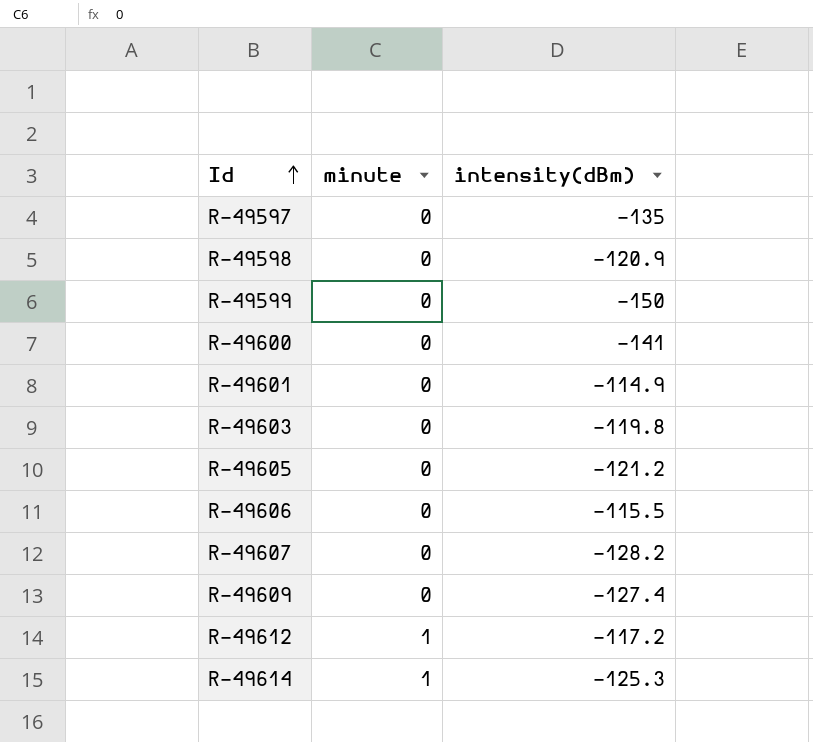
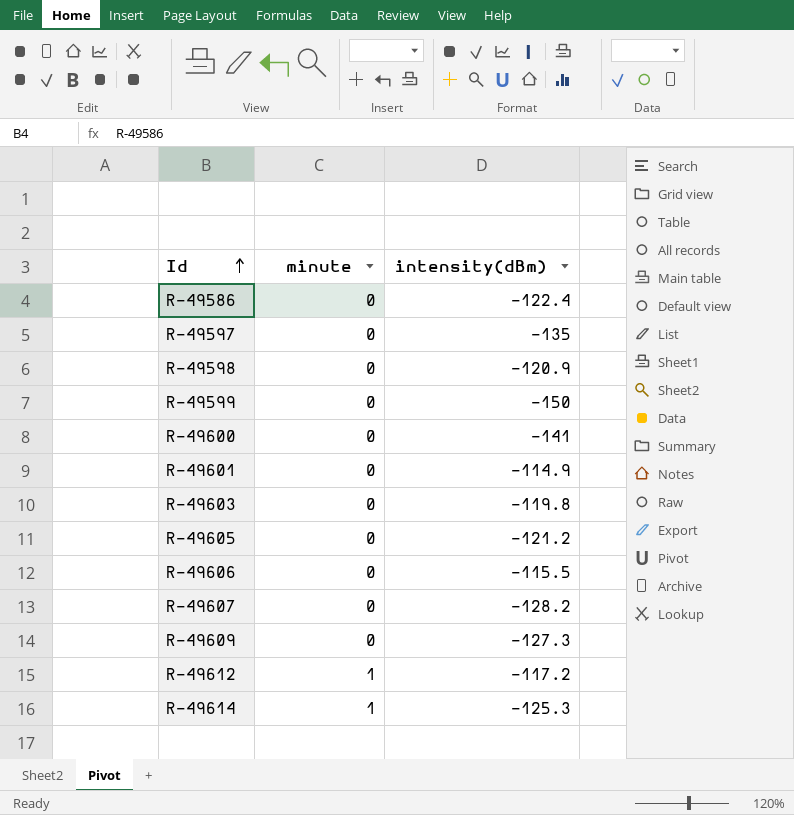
row R-49586: none -> 0 | -122.4
R-49609 | intensity(dBm): -127.4 -> -127.3

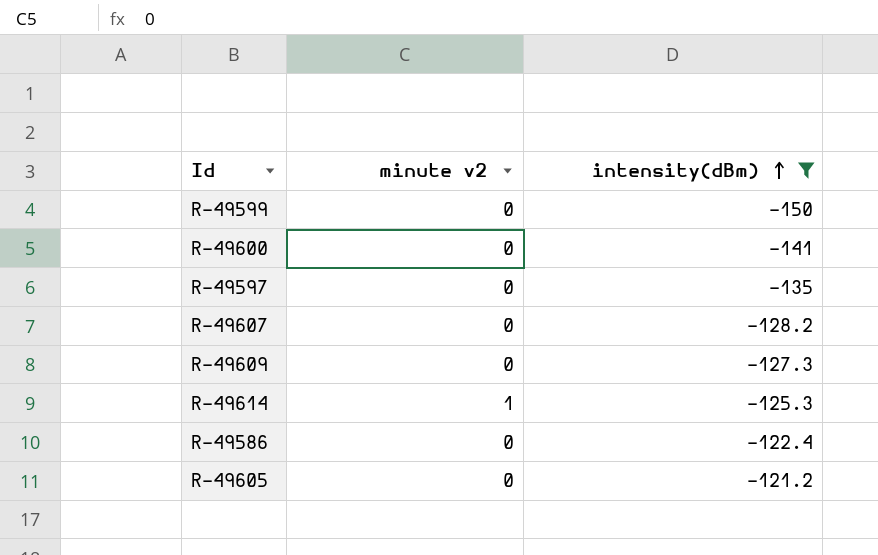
filter: none -> intensity(dBm) <= -121.2
row order: Id ascending -> intensity(dBm) ascending
column name: minute -> minute v2

